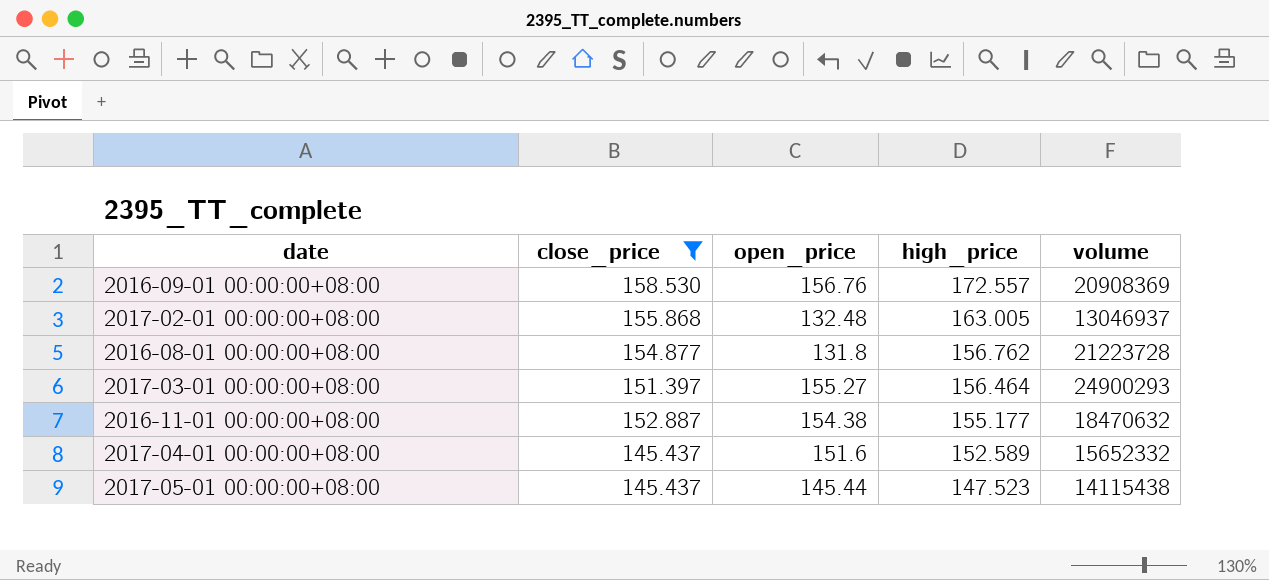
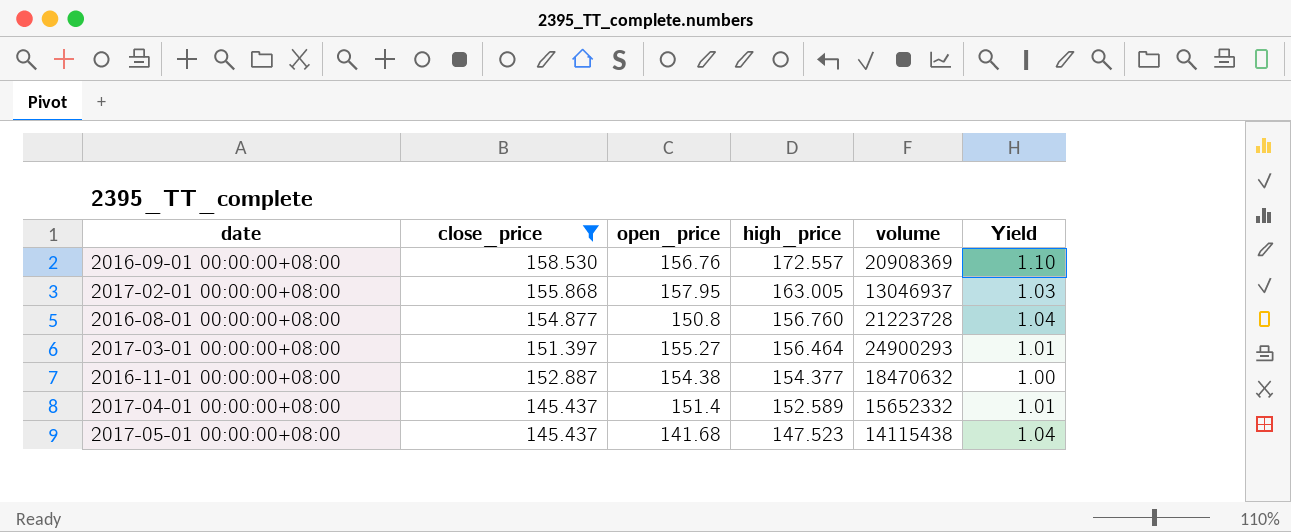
column Yield | formula: none -> [high_price] / [open_price]
2017-02-01 00:00:00+08:00 | open_price: 132.48 -> 157.95
2016-08-01 00:00:00+08:00 | open_price: 131.8 -> 150.8
2016-08-01 00:00:00+08:00 | high_price: 156.762 -> 156.760
2016-11-01 00:00:00+08:00 | high_price: 155.177 -> 154.377
2017-04-01 00:00:00+08:00 | open_price: 151.6 -> 151.4
2017-05-01 00:00:00+08:00 | open_price: 145.44 -> 141.68

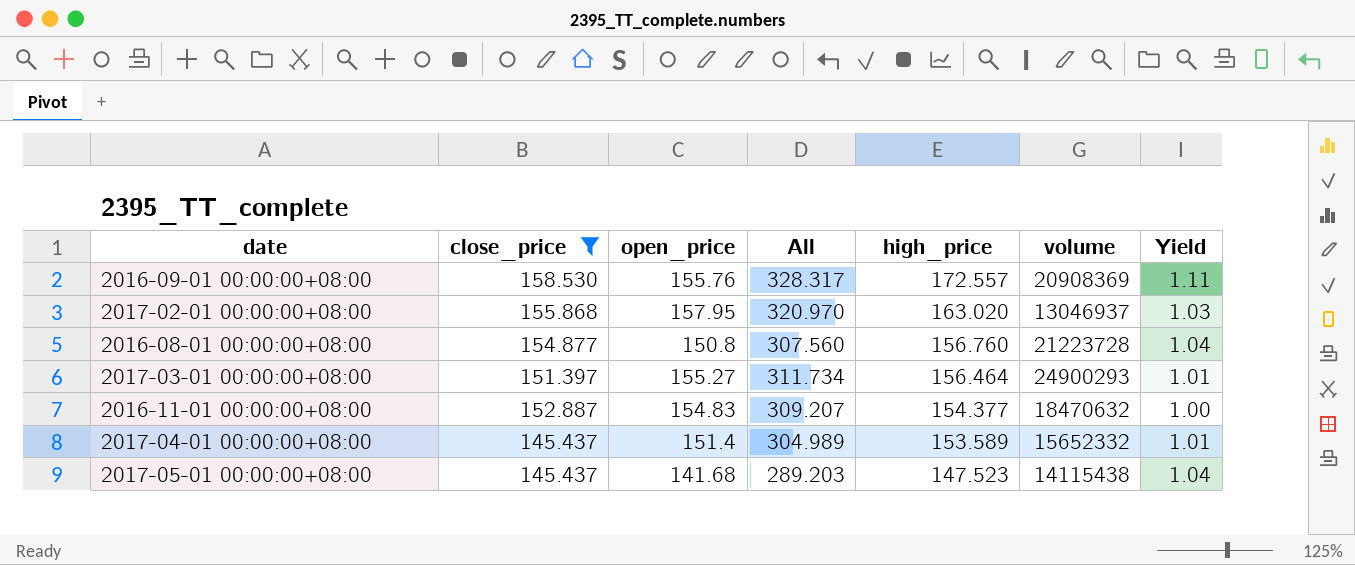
column All | formula: none -> [open_price] + [high_price]
2016-09-01 00:00:00+08:00 | open_price: 156.76 -> 155.76
2016-09-01 00:00:00+08:00 | Yield: 1.10 -> 1.11
2017-02-01 00:00:00+08:00 | high_price: 163.005 -> 163.020
2016-11-01 00:00:00+08:00 | open_price: 154.38 -> 154.83
2017-04-01 00:00:00+08:00 | high_price: 152.589 -> 153.589

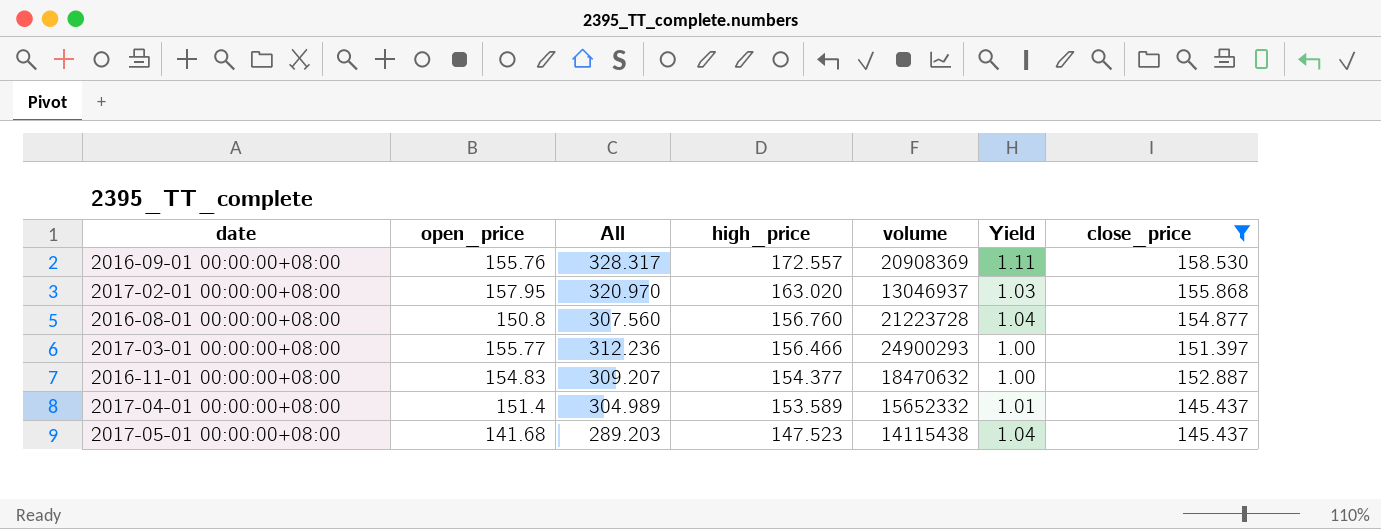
column close_price | position: 2 -> 7
2017-03-01 00:00:00+08:00 | open_price: 155.27 -> 155.77
2017-03-01 00:00:00+08:00 | All: 311.734 -> 312.236
2017-03-01 00:00:00+08:00 | high_price: 156.464 -> 156.466
2017-03-01 00:00:00+08:00 | Yield: 1.01 -> 1.00

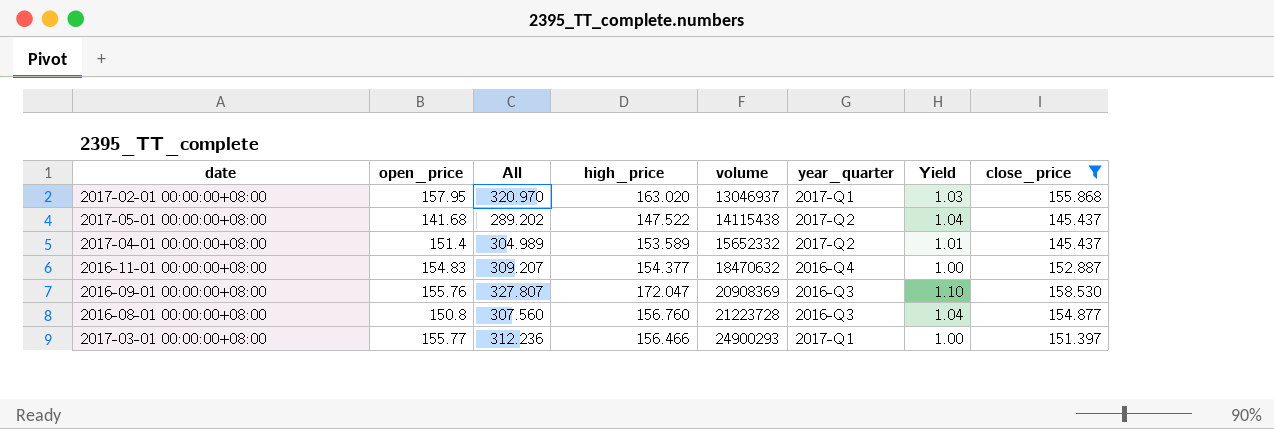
row order: high_price descending -> volume ascending
column year_quarter | position: none -> 6
2017-05-01 00:00:00+08:00 | All: 289.203 -> 289.202
2017-05-01 00:00:00+08:00 | high_price: 147.523 -> 147.522
2016-09-01 00:00:00+08:00 | All: 328.317 -> 327.807
2016-09-01 00:00:00+08:00 | high_price: 172.557 -> 172.047
2016-09-01 00:00:00+08:00 | Yield: 1.11 -> 1.10

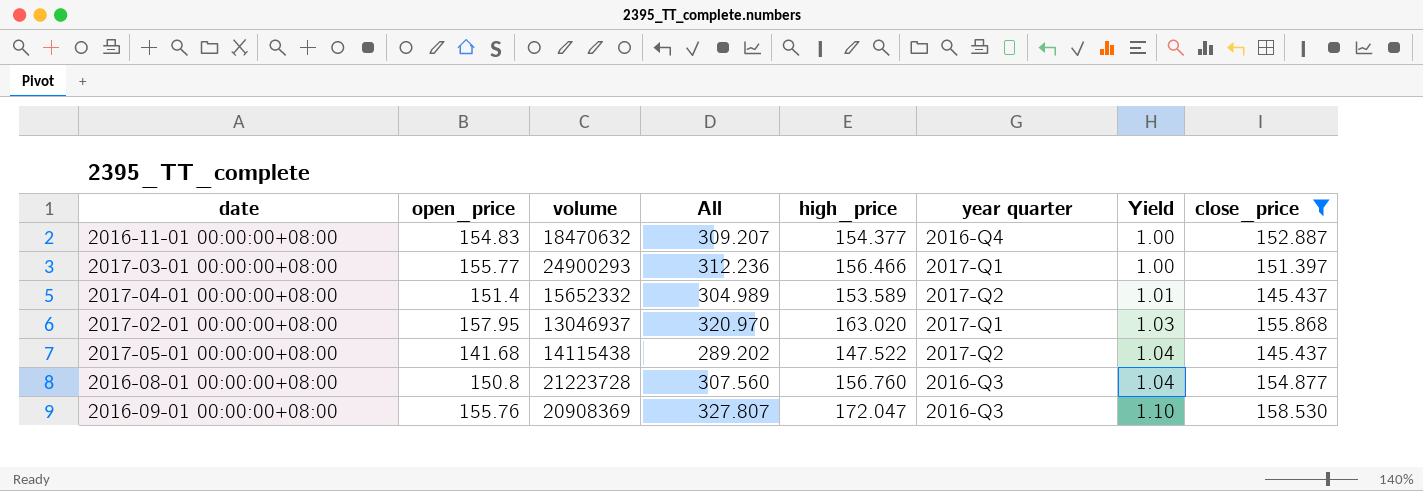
row order: volume ascending -> Yield ascending
column volume | position: 5 -> 3
column name: year_quarter -> year quarter

